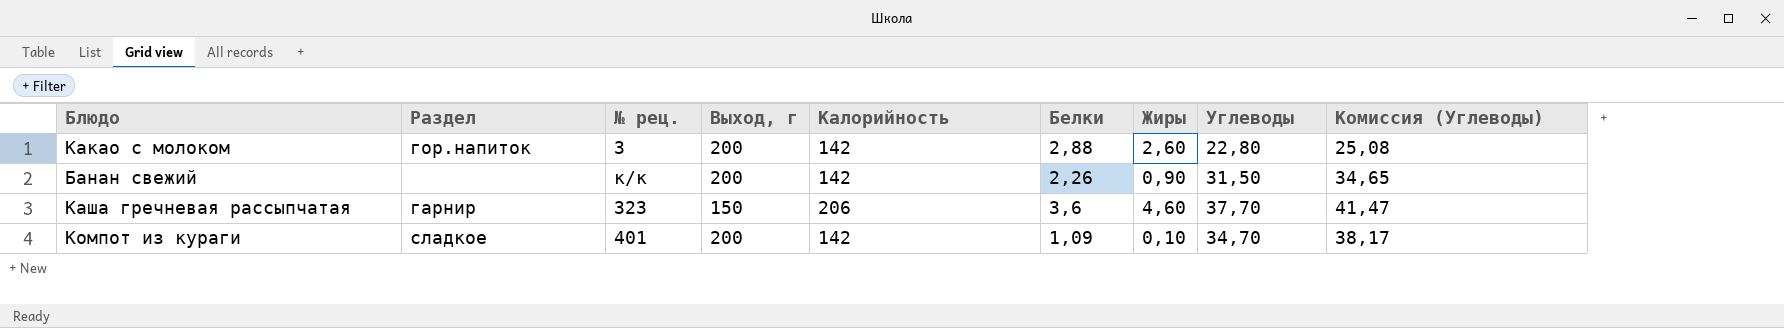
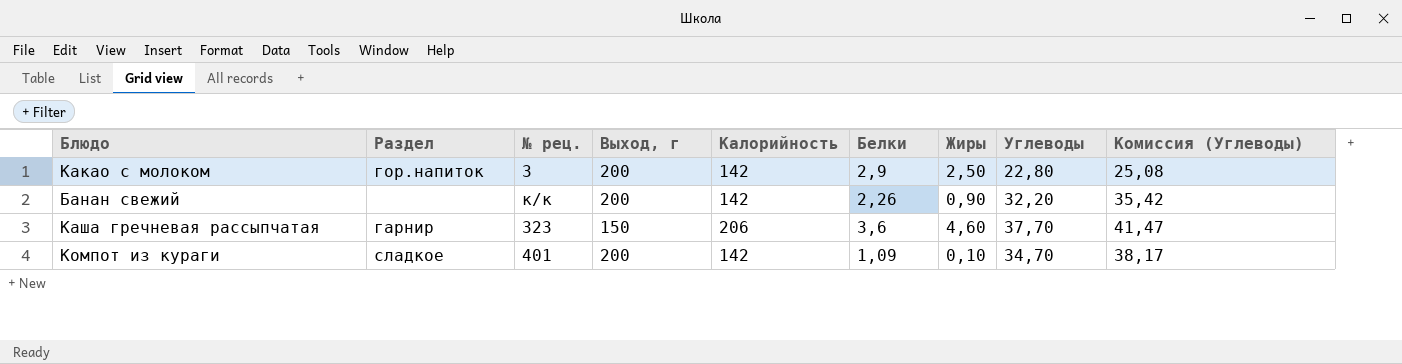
Какао с молоком | Белки: 2,88 -> 2,9
Какао с молоком | Жиры: 2,60 -> 2,50
Банан свежий | Углеводы: 31,50 -> 32,20
Банан свежий | Комиссия (Углеводы): 34,65 -> 35,42

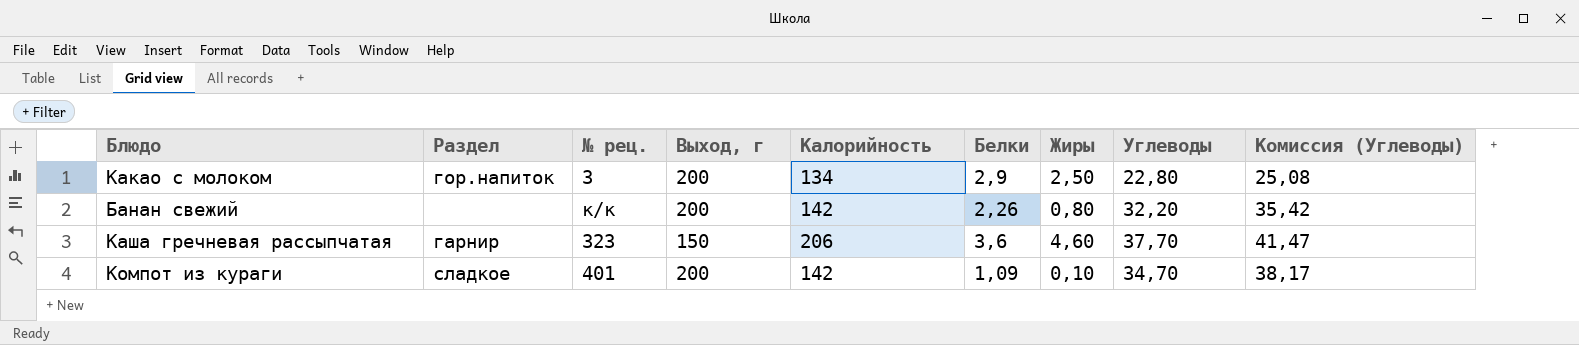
Какао с молоком | Калорийность: 142 -> 134
Банан свежий | Жиры: 0,90 -> 0,80

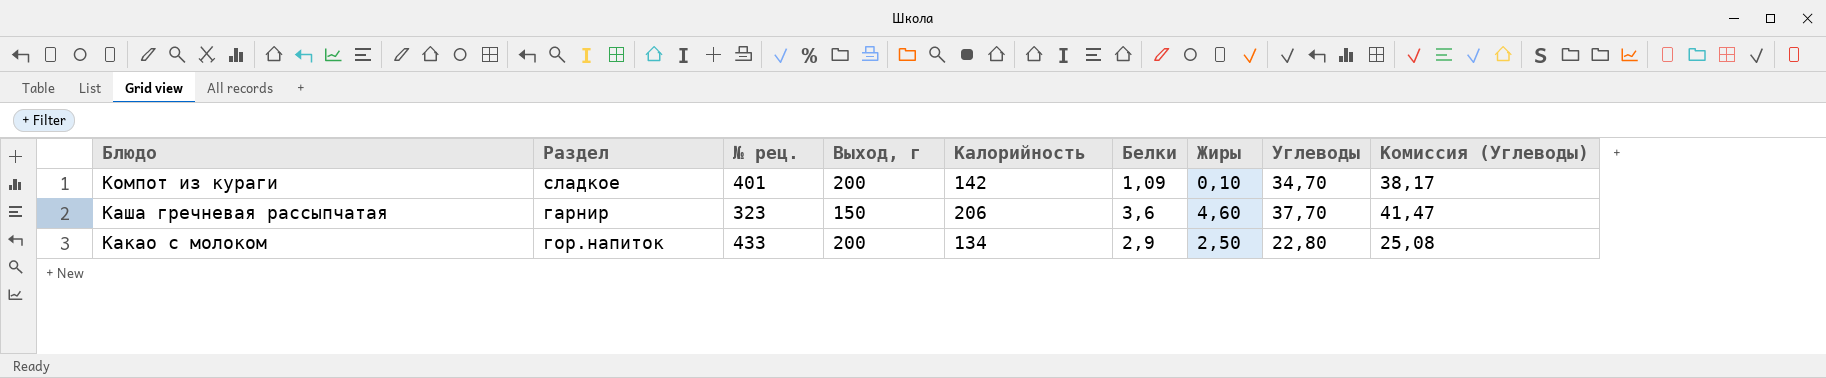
row order: none -> Блюдо descending
row Банан свежий: none | к/к | 200 | 142 | 2,26 | 0,80 | 32,20 | 35,42 -> none
Какао с молоком | № рец.: 3 -> 433

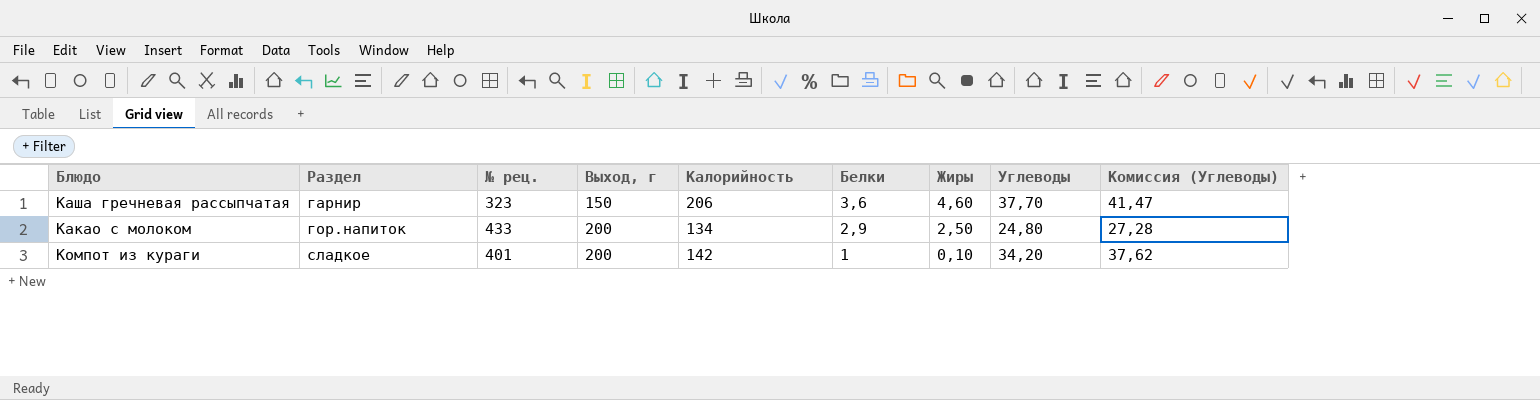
row order: Блюдо descending -> Раздел ascending
Какао с молоком | Углеводы: 22,80 -> 24,80
Какао с молоком | Комиссия (Углеводы): 25,08 -> 27,28
Компот из кураги | Белки: 1,09 -> 1
Компот из кураги | Углеводы: 34,70 -> 34,20
Компот из кураги | Комиссия (Углеводы): 38,17 -> 37,62

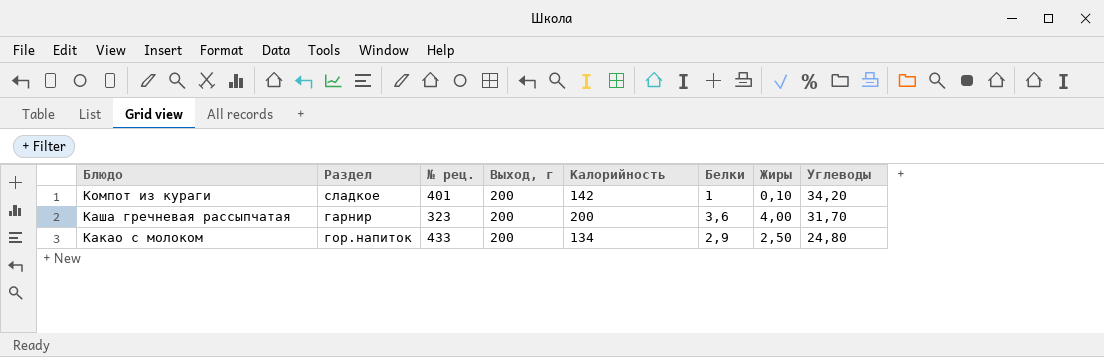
row order: Раздел ascending -> Блюдо descending
column Комиссия (Углеводы) | formula: [Углеводы] * 1,1 -> none
Каша гречневая рассыпчатая | Выход, г: 150 -> 200
Каша гречневая рассыпчатая | Калорийность: 206 -> 200
Каша гречневая рассыпчатая | Жиры: 4,60 -> 4,00
Каша гречневая рассыпчатая | Углеводы: 37,70 -> 31,70

